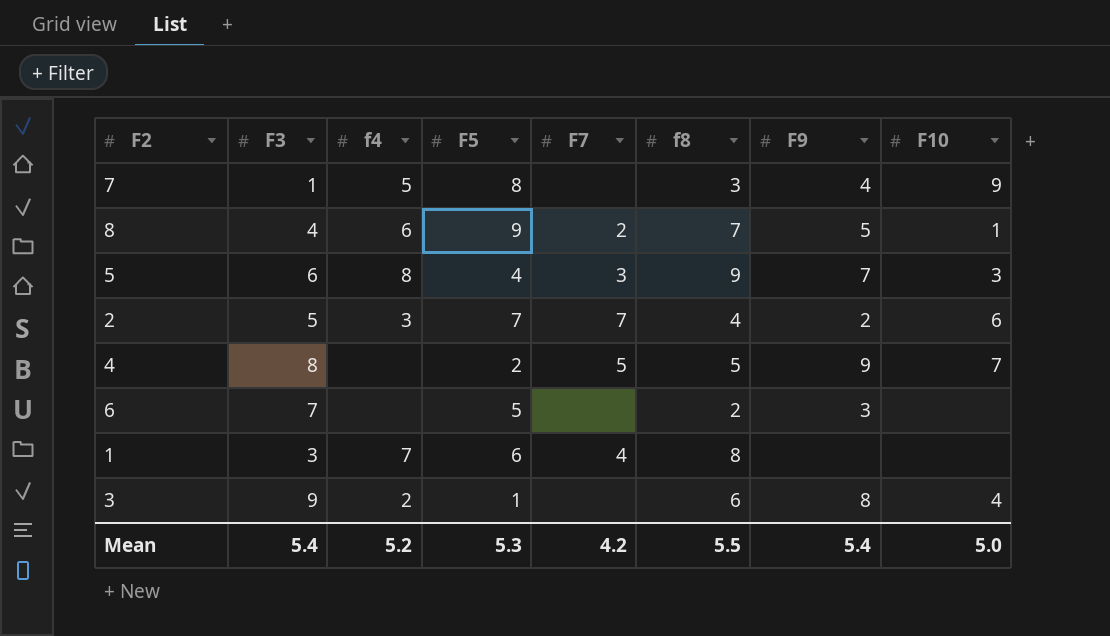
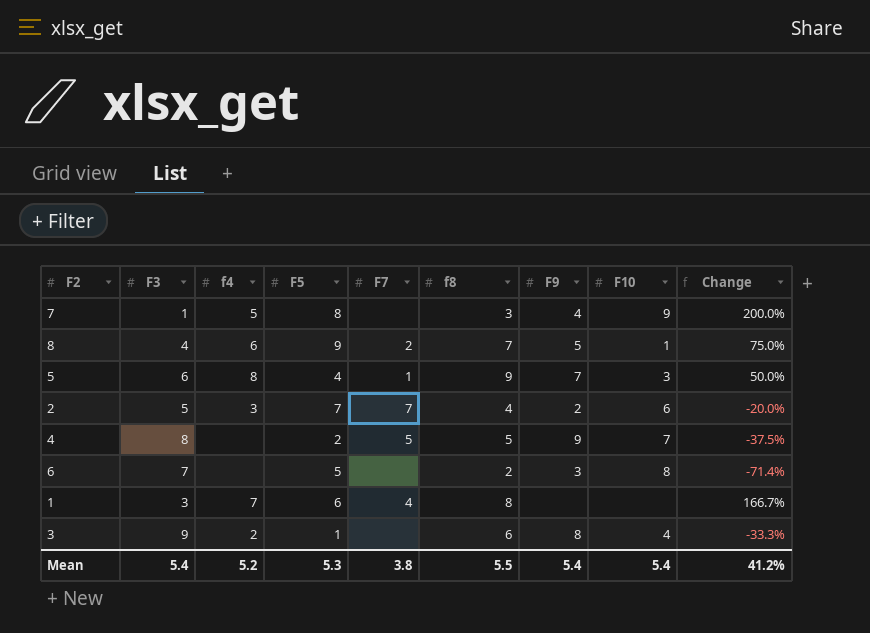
column Change | formula: none -> ([f8] - [F3]) / [F3]
5 | F7: 3 -> 1
6 | F10: none -> 8
Mean | F7: 4.2 -> 3.8
Mean | F10: 5.0 -> 5.4

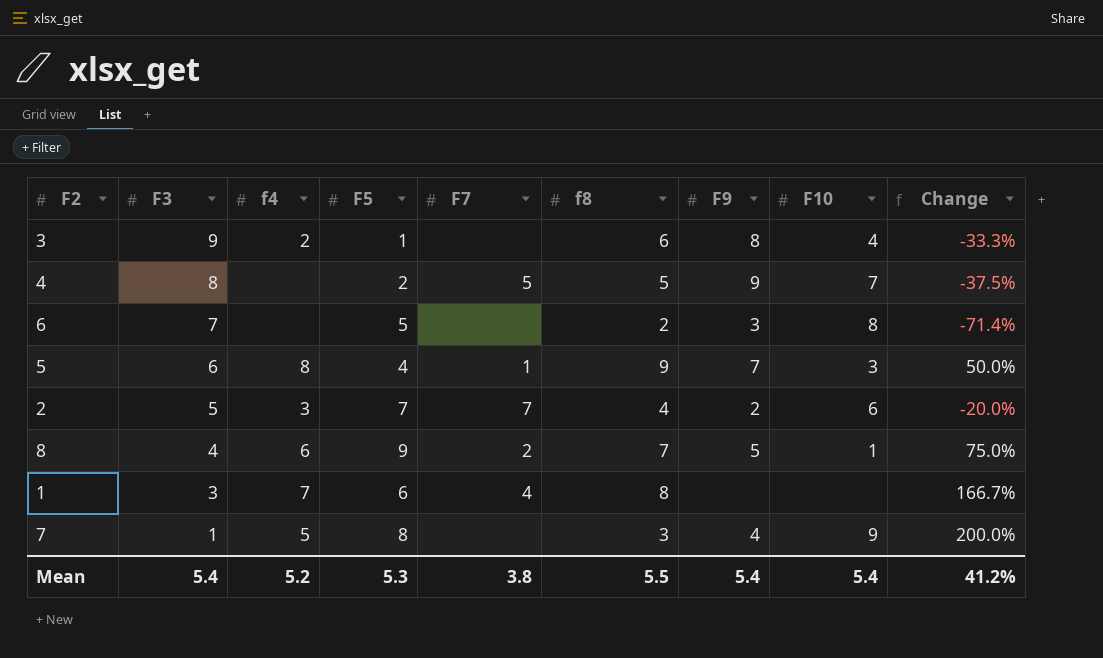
row order: none -> F3 descending

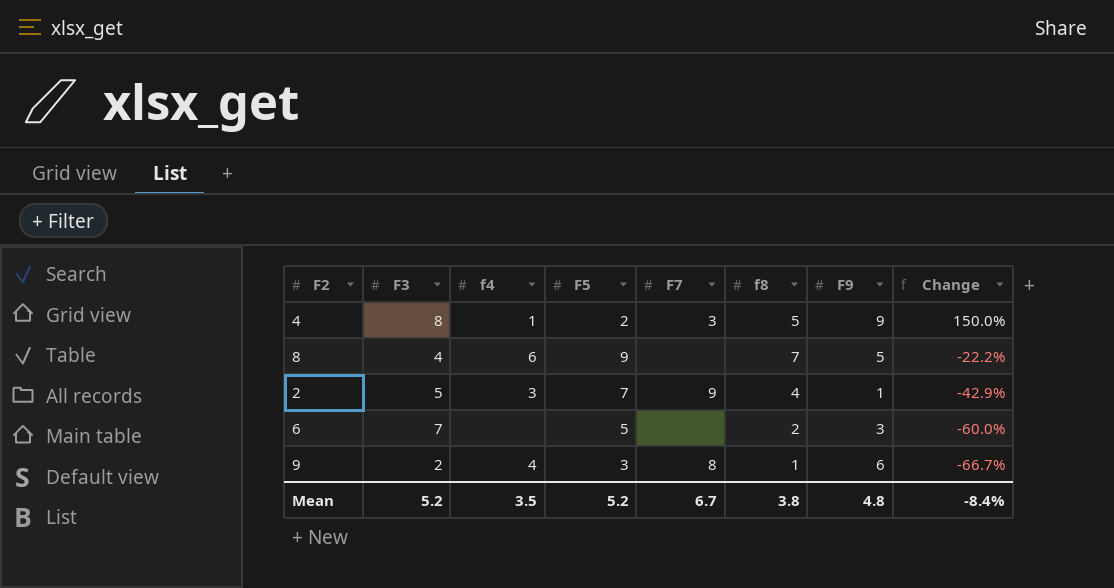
row order: F3 descending -> Change descending
column F10 | position: 8 -> none
column Change | formula: ([f8] - [F3]) / [F3] -> ([f8] - [F5]) / [F5]
row 3: 9 | 2 | 1 | none | 6 | 8 | 4 | -33.3% -> none
row 5: 6 | 8 | 4 | 1 | 9 | 7 | 3 | 50.0% -> none
row 1: 3 | 7 | 6 | 4 | 8 | none | none | 166.7% -> none
row 7: 1 | 5 | 8 | none | 3 | 4 | 9 | 200.0% -> none
4 | f4: none -> 1
4 | F7: 5 -> 3
8 | F7: 2 -> none
2 | F7: 7 -> 9
2 | F9: 2 -> 1
row 9: none -> 2 | 4 | 3 | 8 | 1 | 6 | -66.7%
Mean | F3: 5.4 -> 5.2
Mean | f4: 5.2 -> 3.5
Mean | F5: 5.3 -> 5.2
Mean | F7: 3.8 -> 6.7
Mean | f8: 5.5 -> 3.8
Mean | F9: 5.4 -> 4.8
Mean | Change: 41.2% -> -8.4%

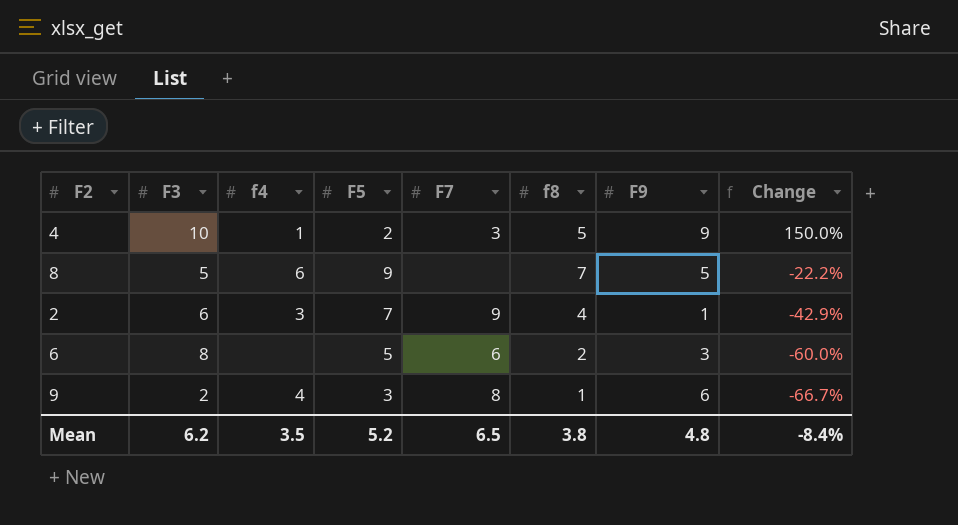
4 | F3: 8 -> 10
8 | F3: 4 -> 5
2 | F3: 5 -> 6
6 | F3: 7 -> 8
6 | F7: none -> 6
Mean | F3: 5.2 -> 6.2
Mean | F7: 6.7 -> 6.5

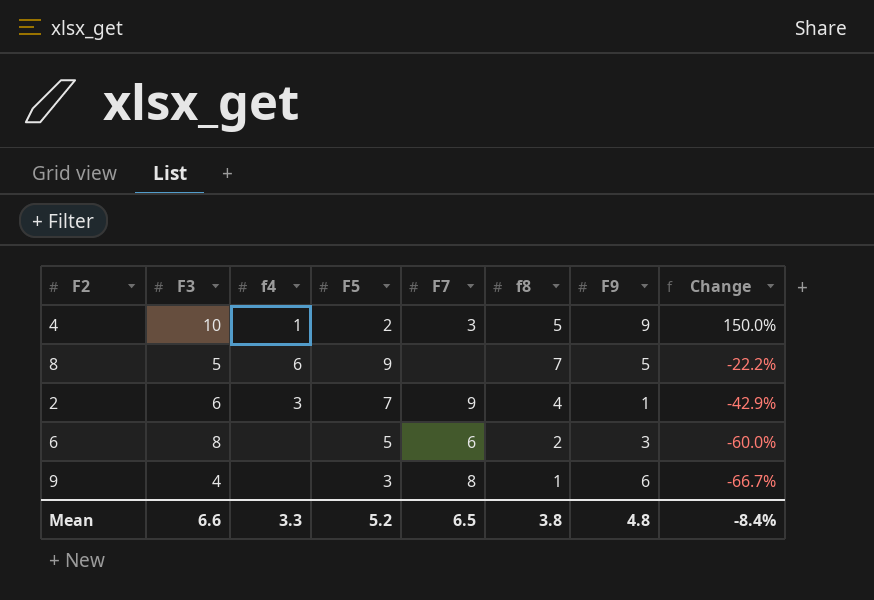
9 | F3: 2 -> 4
9 | f4: 4 -> none
Mean | F3: 6.2 -> 6.6
Mean | f4: 3.5 -> 3.3

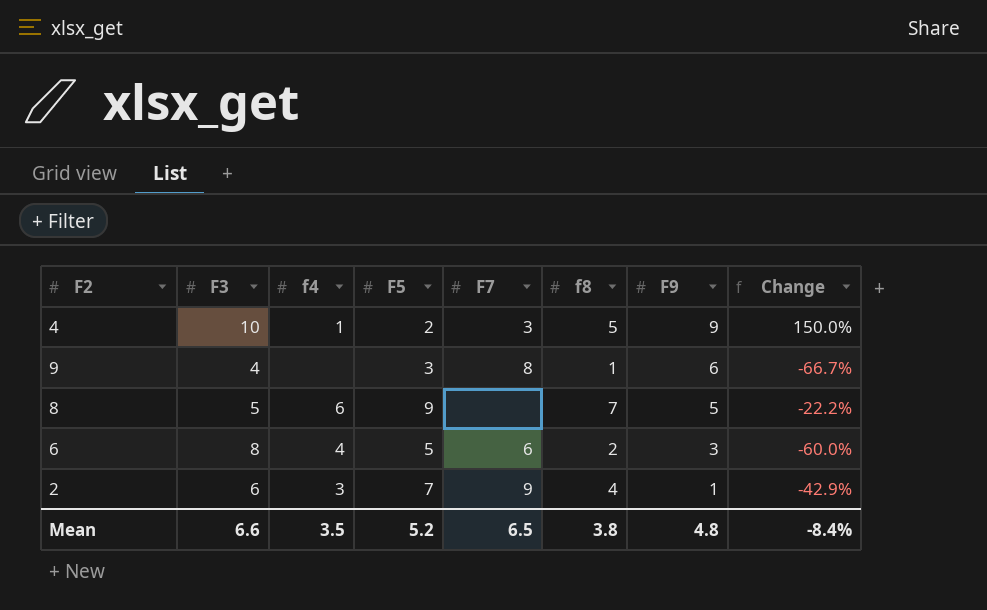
row order: Change descending -> F9 descending
6 | f4: none -> 4
Mean | f4: 3.3 -> 3.5

